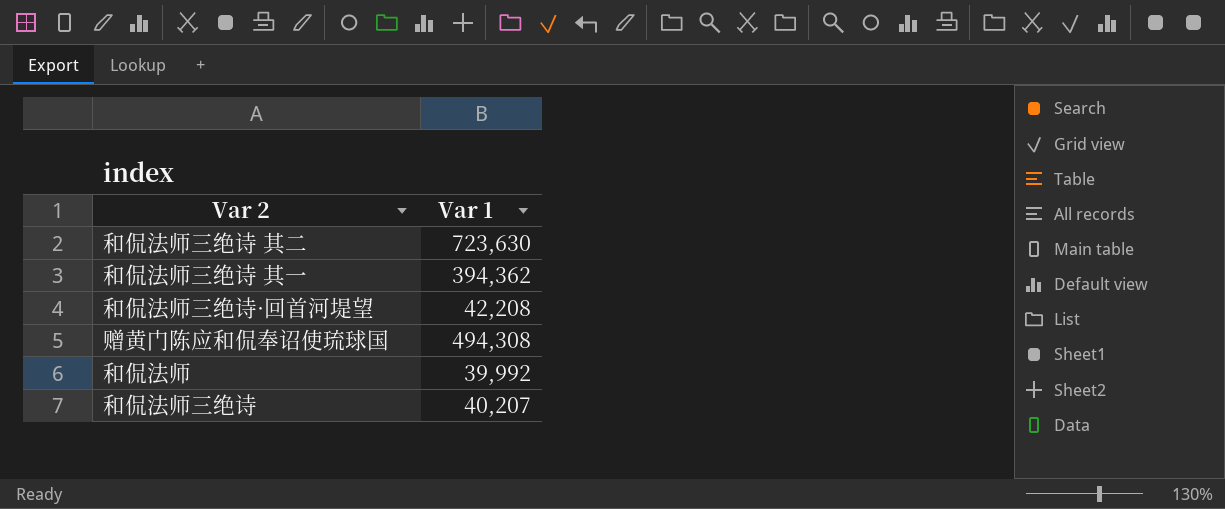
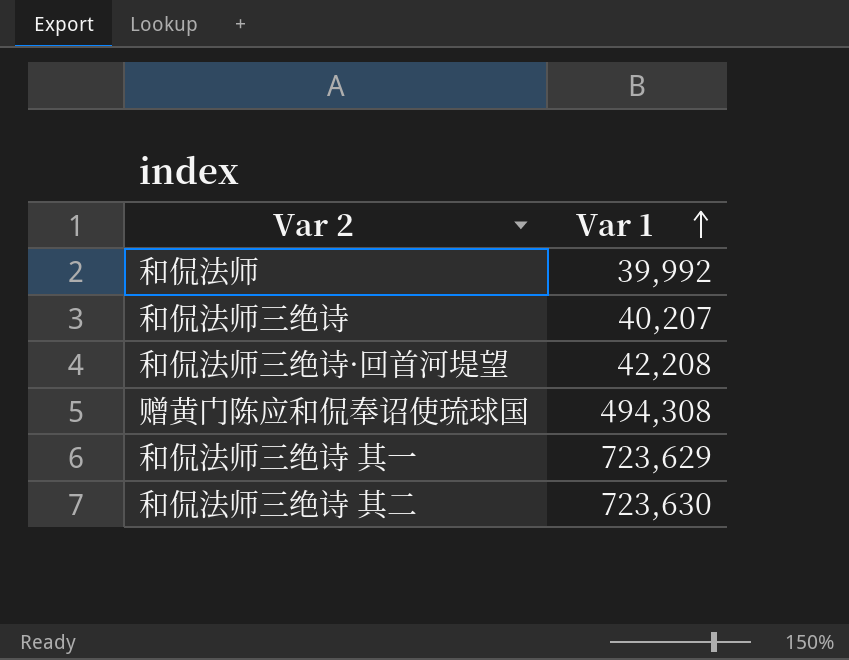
row order: none -> Var 1 ascending
和侃法师三绝诗 其一 | Var 1: 394,362 -> 723,629

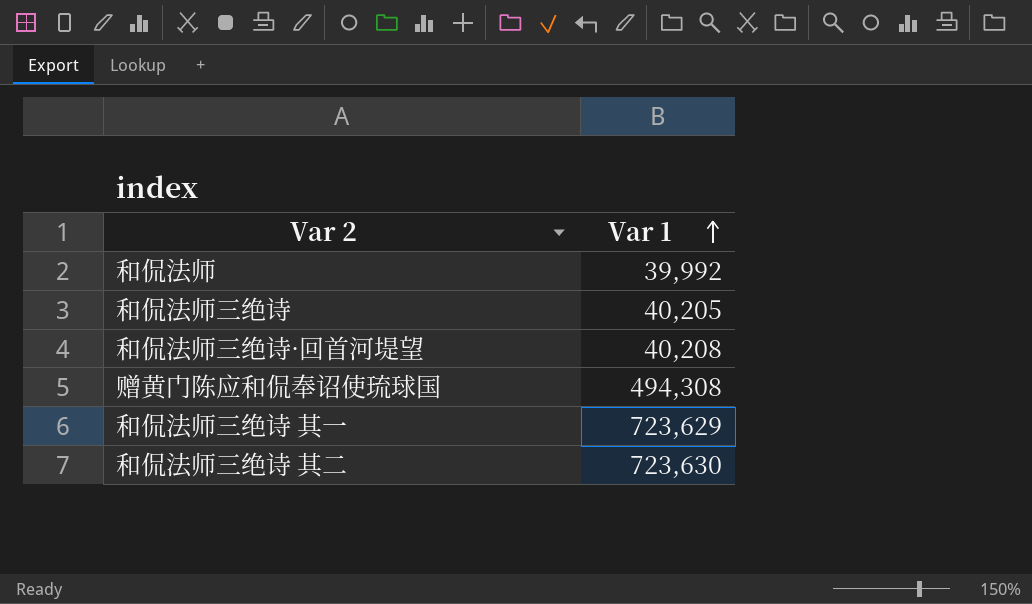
和侃法师三绝诗 | Var 1: 40,207 -> 40,205
和侃法师三绝诗·回首河堤望 | Var 1: 42,208 -> 40,208

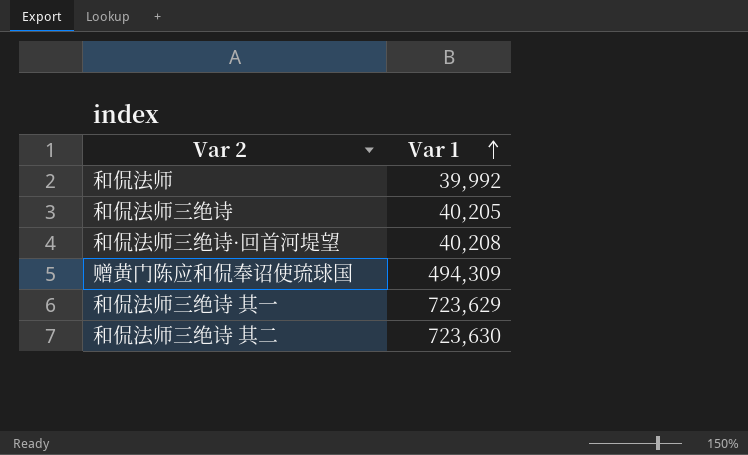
赠黄门陈应和侃奉诏使琉球国 | Var 1: 494,308 -> 494,309

